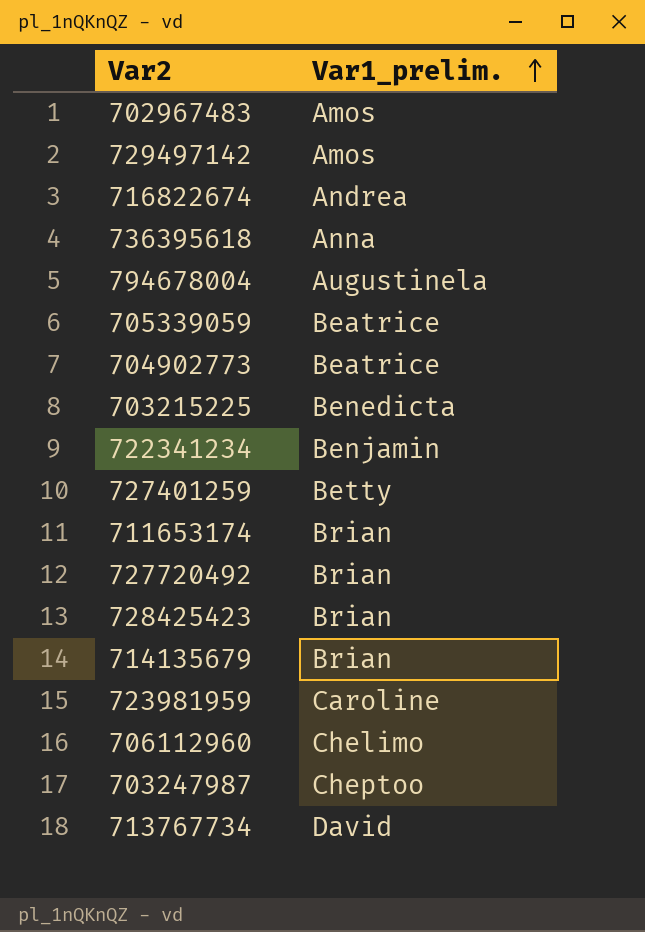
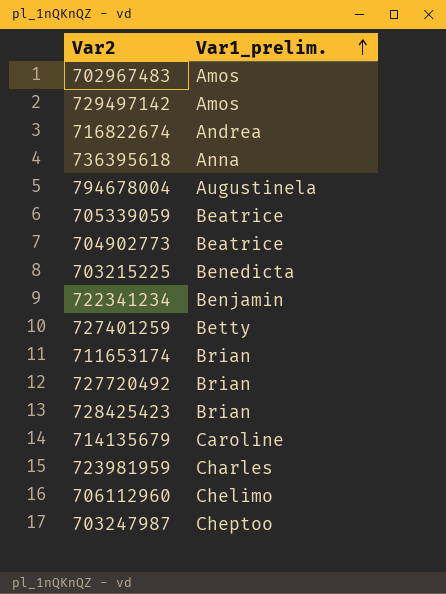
row 713767734: David -> none
714135679 | Var1_prelim.: Brian -> Caroline
723981959 | Var1_prelim.: Caroline -> Charles

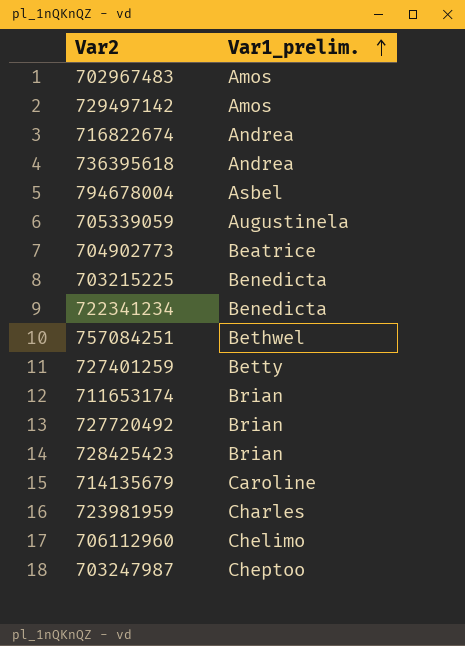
736395618 | Var1_prelim.: Anna -> Andrea
794678004 | Var1_prelim.: Augustinela -> Asbel
705339059 | Var1_prelim.: Beatrice -> Augustinela
722341234 | Var1_prelim.: Benjamin -> Benedicta
row 757084251: none -> Bethwel

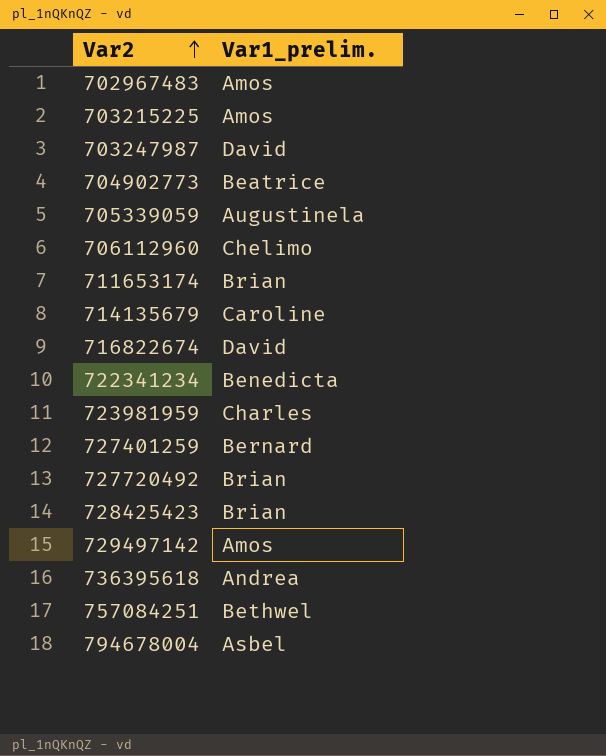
row order: Var1_prelim. ascending -> Var2 ascending
703215225 | Var1_prelim.: Benedicta -> Amos
703247987 | Var1_prelim.: Cheptoo -> David
716822674 | Var1_prelim.: Andrea -> David
727401259 | Var1_prelim.: Betty -> Bernard

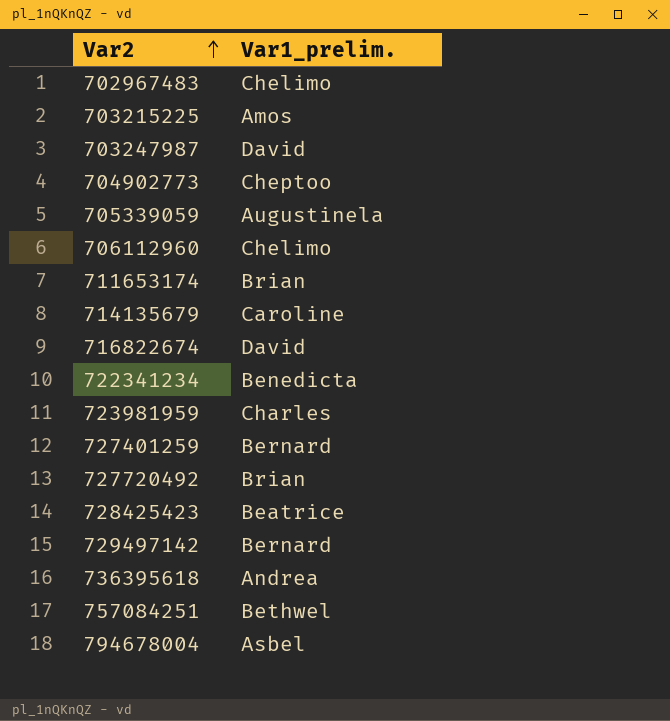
702967483 | Var1_prelim.: Amos -> Chelimo
704902773 | Var1_prelim.: Beatrice -> Cheptoo
728425423 | Var1_prelim.: Brian -> Beatrice
729497142 | Var1_prelim.: Amos -> Bernard

